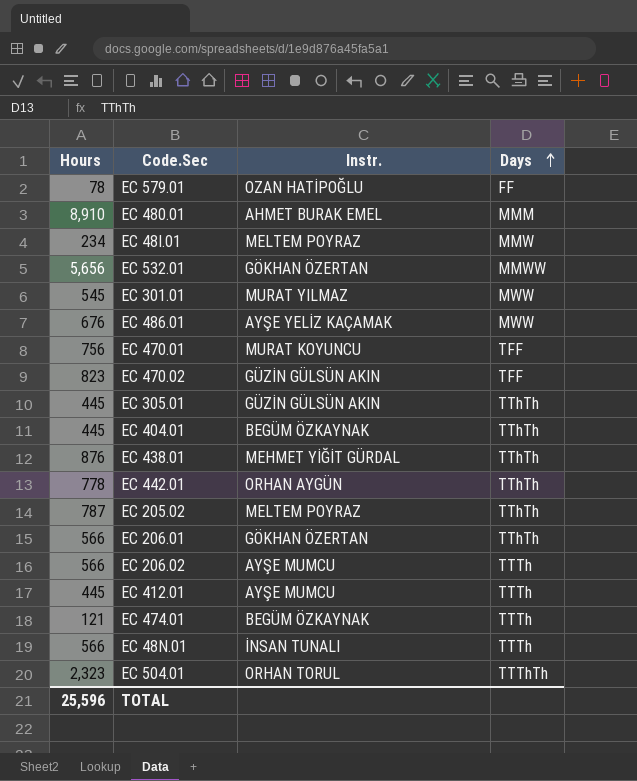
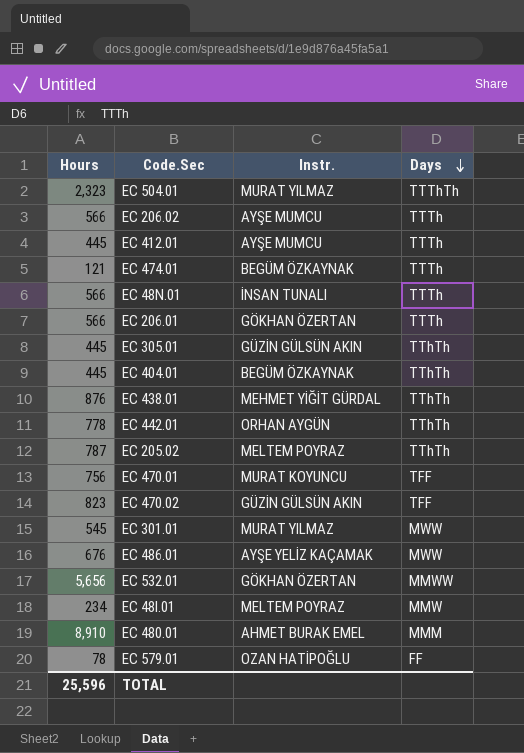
row order: Days ascending -> Days descending
EC 504.01 | Instr.: ORHAN TORUL -> MURAT YILMAZ
EC 206.01 | Days: TThTh -> TTTh

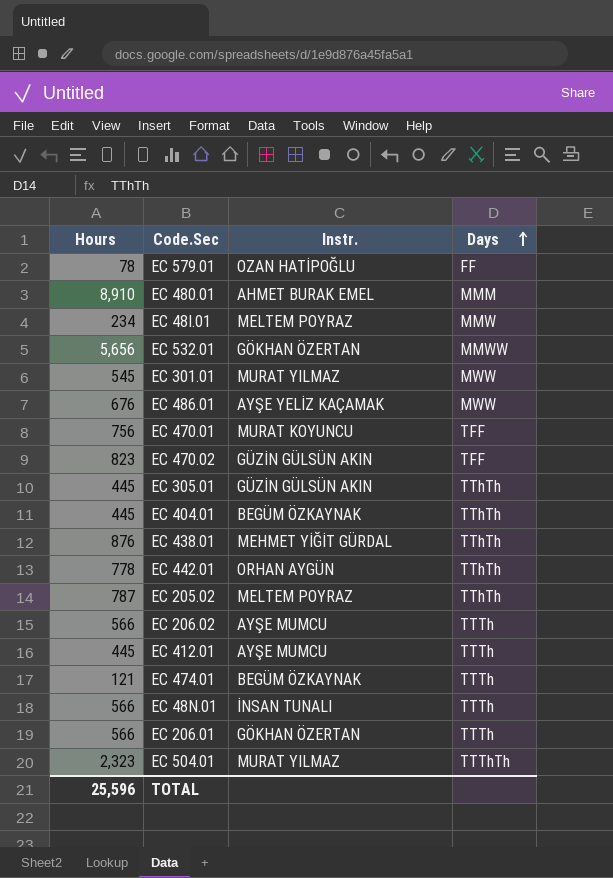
row order: Days descending -> Days ascending

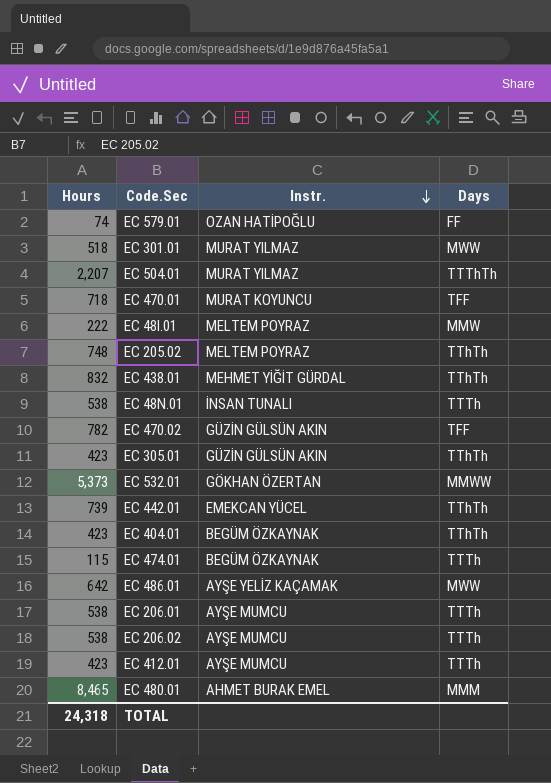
row order: Days ascending -> Instr. descending
EC 579.01 | Hours: 78 -> 74
EC 301.01 | Hours: 545 -> 518
EC 504.01 | Hours: 2,323 -> 2,207
EC 470.01 | Hours: 756 -> 718
EC 48I.01 | Hours: 234 -> 222
EC 205.02 | Hours: 787 -> 748
EC 438.01 | Hours: 876 -> 832
EC 48N.01 | Hours: 566 -> 538
EC 470.02 | Hours: 823 -> 782
EC 305.01 | Hours: 445 -> 423
EC 532.01 | Hours: 5,656 -> 5,373
EC 442.01 | Hours: 778 -> 739
EC 442.01 | Instr.: ORHAN AYGÜN -> EMEKCAN YÜCEL
EC 404.01 | Hours: 445 -> 423
EC 474.01 | Hours: 121 -> 115
EC 486.01 | Hours: 676 -> 642
EC 206.01 | Hours: 566 -> 538
EC 206.01 | Instr.: GÖKHAN ÖZERTAN -> AYŞE MUMCU
EC 206.02 | Hours: 566 -> 538
EC 412.01 | Hours: 445 -> 423
EC 480.01 | Hours: 8,910 -> 8,465
TOTAL | Hours: 25,596 -> 24,318

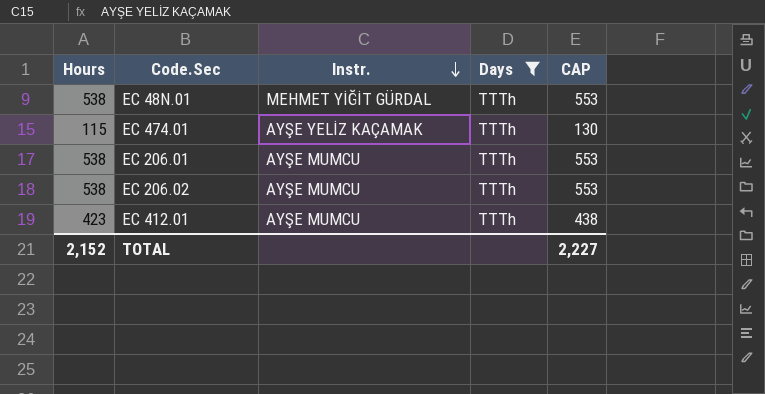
filter: none -> Days = TTTh
column CAP | formula: none -> [Hours] + 15
EC 48N.01 | Instr.: İNSAN TUNALI -> MEHMET YİĞİT GÜRDAL
EC 474.01 | Instr.: BEGÜM ÖZKAYNAK -> AYŞE YELİZ KAÇAMAK
TOTAL | Hours: 24,318 -> 2,152

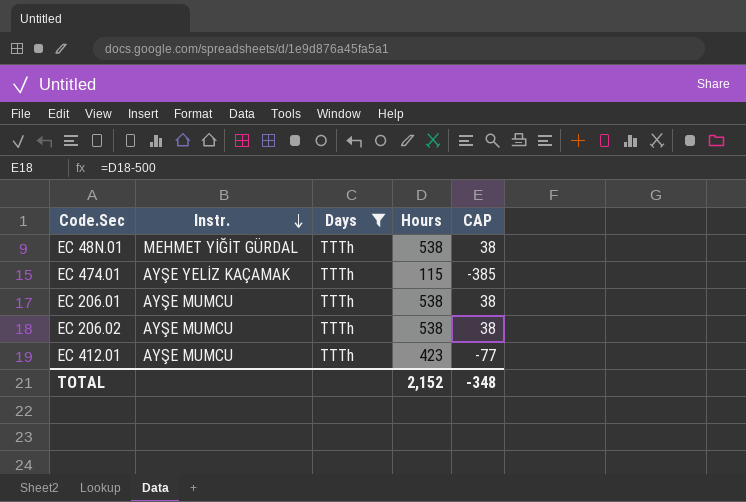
column Hours | position: 1 -> 4
column CAP | formula: [Hours] + 15 -> [Hours] - 500
TOTAL | CAP: 2,227 -> -348

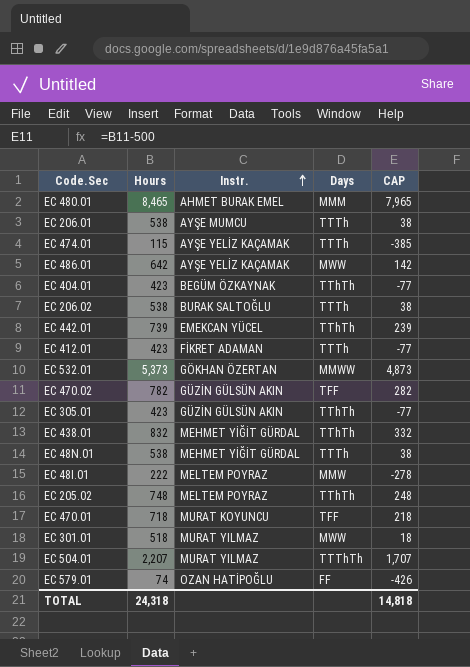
filter: Days = TTTh -> none
row order: Instr. descending -> Instr. ascending
column Hours | position: 4 -> 2
EC 206.02 | Instr.: AYŞE MUMCU -> BURAK SALTOĞLU
EC 412.01 | Instr.: AYŞE MUMCU -> FİKRET ADAMAN
TOTAL | Hours: 2,152 -> 24,318
TOTAL | CAP: -348 -> 14,818

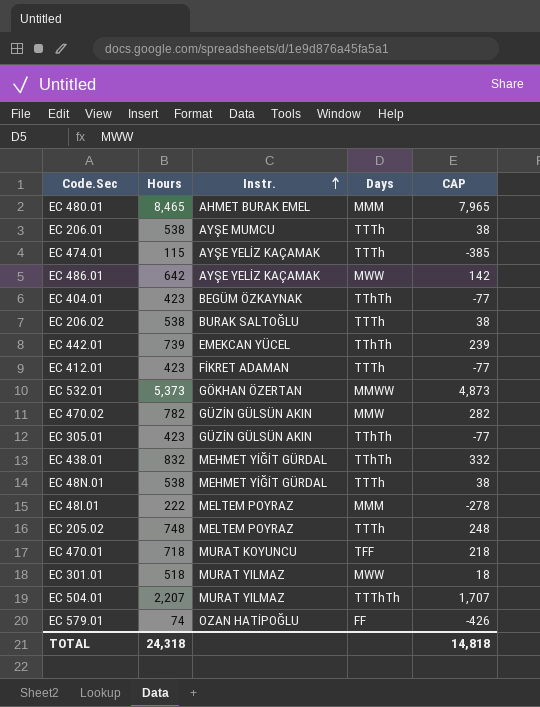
EC 470.02 | Days: TFF -> MMW
EC 48I.01 | Days: MMW -> MMM
EC 205.02 | Days: TThTh -> TTTh

